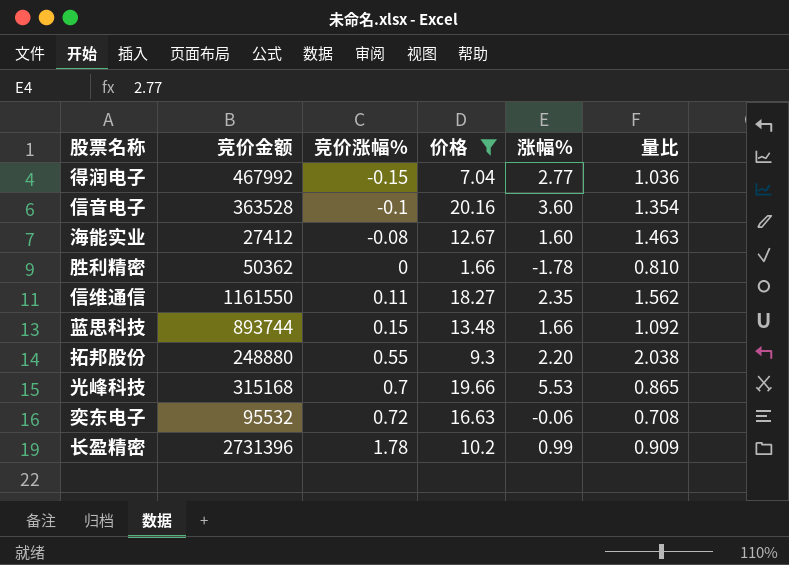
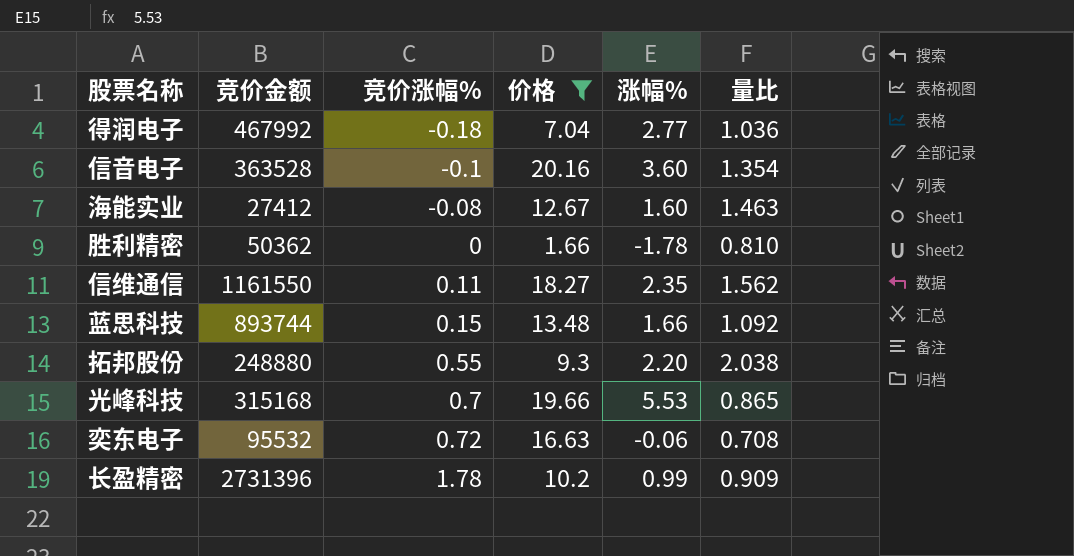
得润电子 | 竞价涨幅%: -0.15 -> -0.18

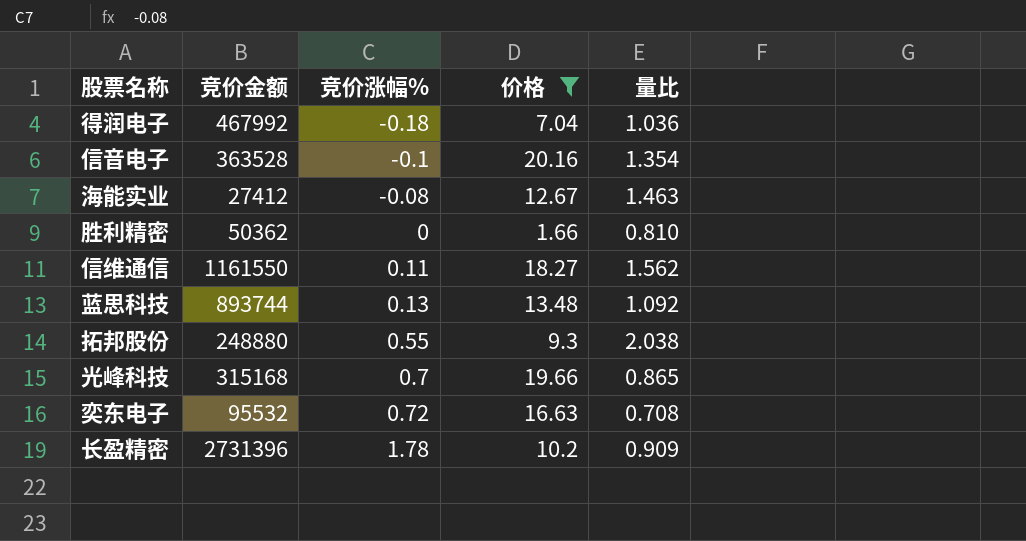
column 涨幅% | position: 5 -> none
蓝思科技 | 竞价涨幅%: 0.15 -> 0.13

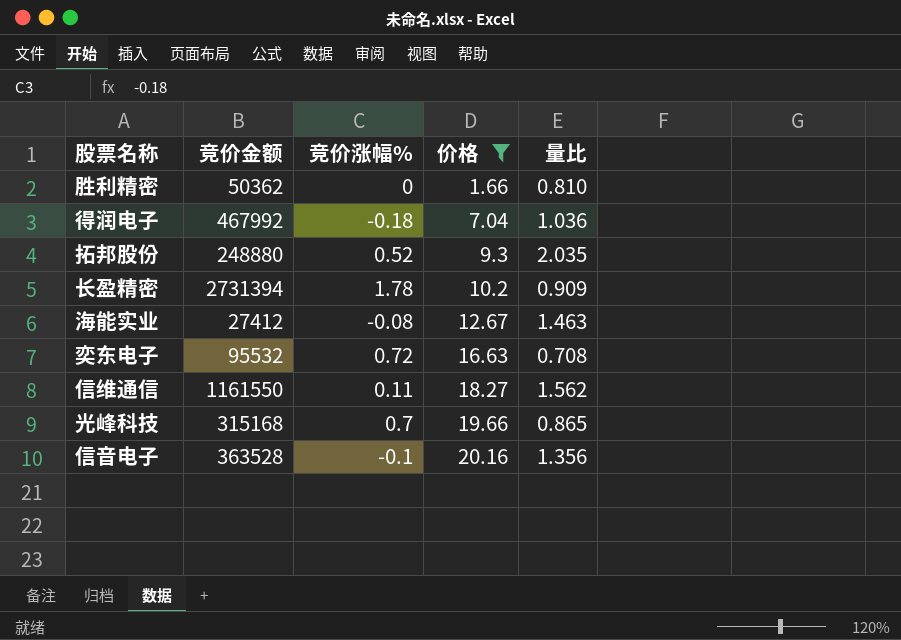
row order: 竞价涨幅% ascending -> 价格 ascending
row 蓝思科技: 893744 | 0.13 | 13.48 | 1.092 -> none
拓邦股份 | 竞价涨幅%: 0.55 -> 0.52
拓邦股份 | 量比: 2.038 -> 2.035
长盈精密 | 竞价金额: 2731396 -> 2731394
信音电子 | 量比: 1.354 -> 1.356

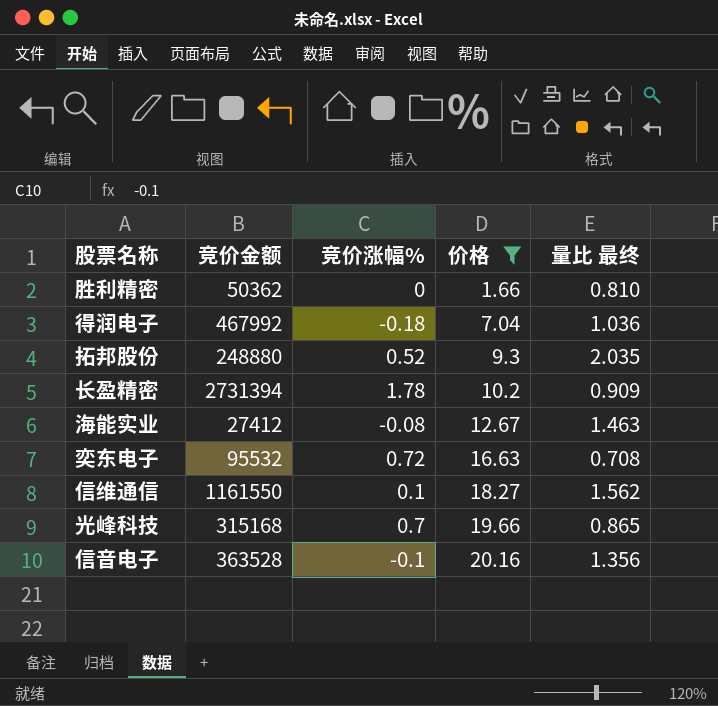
column name: 量比 -> 量比 最终
信维通信 | 竞价涨幅%: 0.11 -> 0.1

